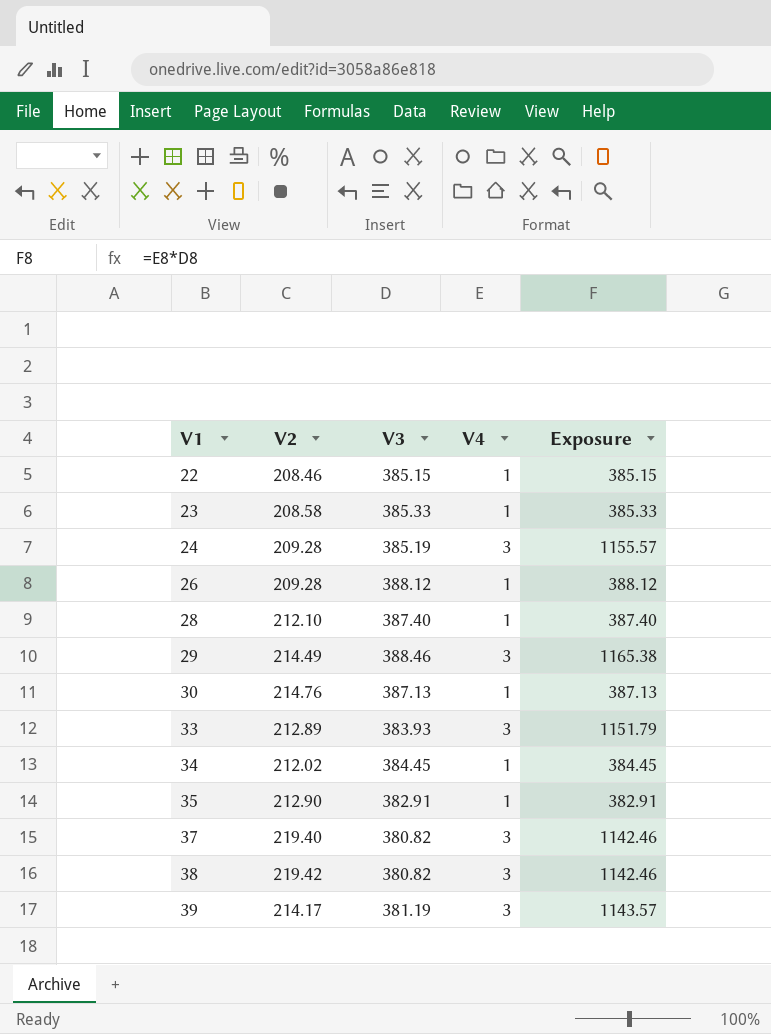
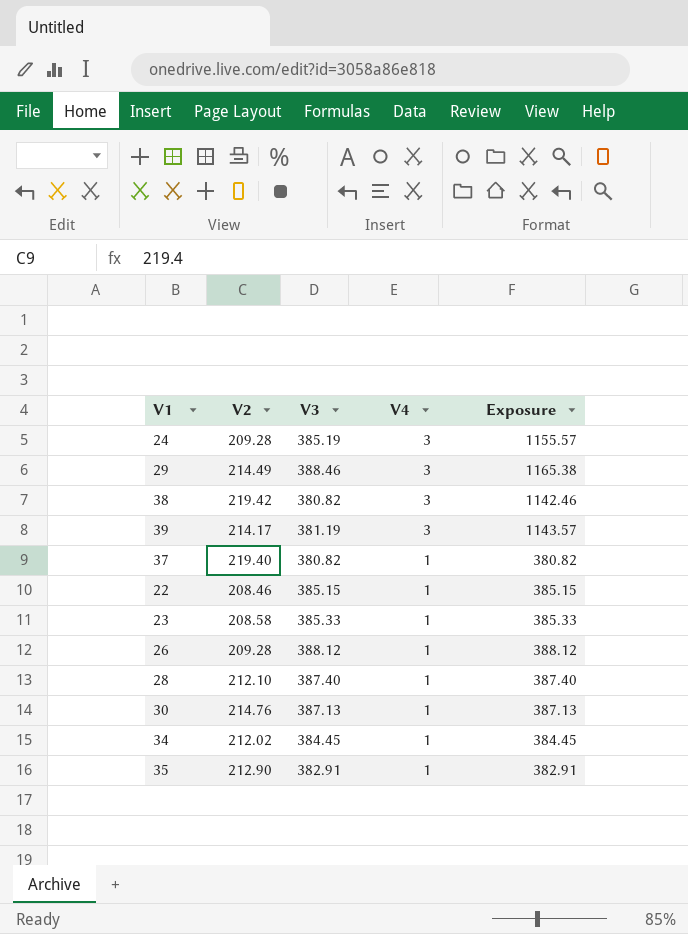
row order: V1 ascending -> V4 descending
row 33: 212.89 | 383.93 | 3 | 1151.79 -> none
37 | V4: 3 -> 1
37 | Exposure: 1142.46 -> 380.82

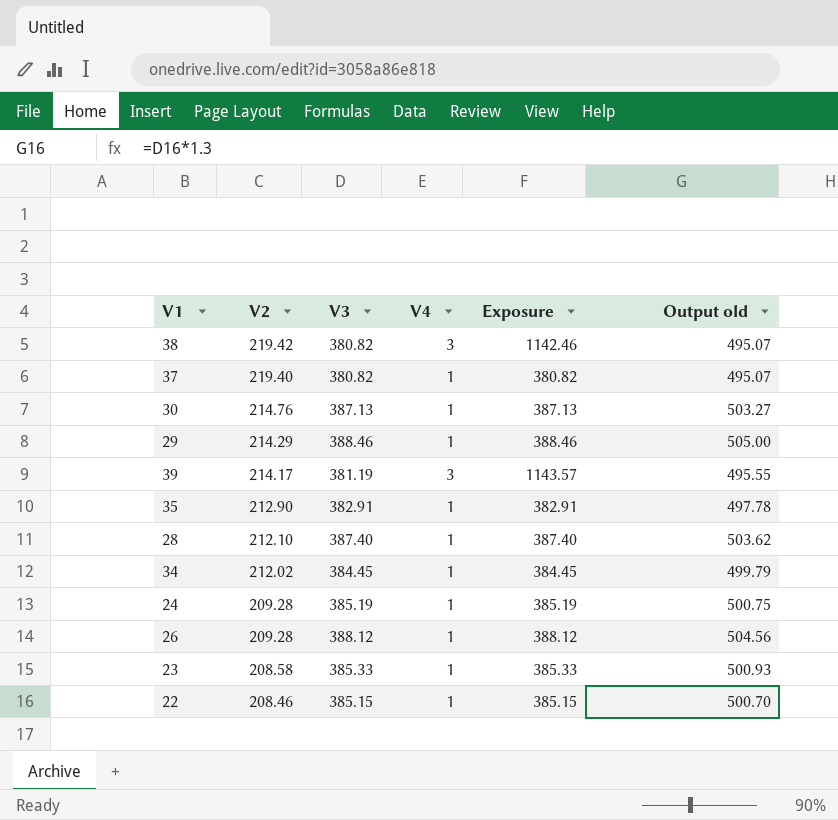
row order: V4 descending -> V2 descending
column Output old | formula: none -> [V3] * 1.3
29 | V2: 214.49 -> 214.29
29 | V4: 3 -> 1
29 | Exposure: 1165.38 -> 388.46
24 | V4: 3 -> 1
24 | Exposure: 1155.57 -> 385.19

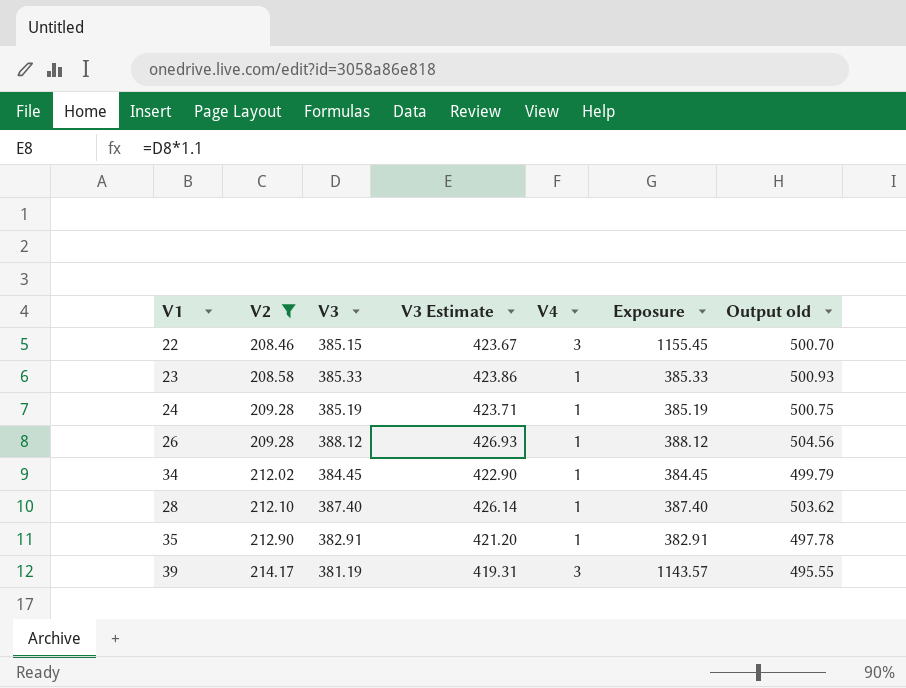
filter: none -> V2 <= 214.17
row order: V2 descending -> V2 ascending
column V3 Estimate | formula: none -> [V3] * 1.1
22 | V4: 1 -> 3
22 | Exposure: 385.15 -> 1155.45

